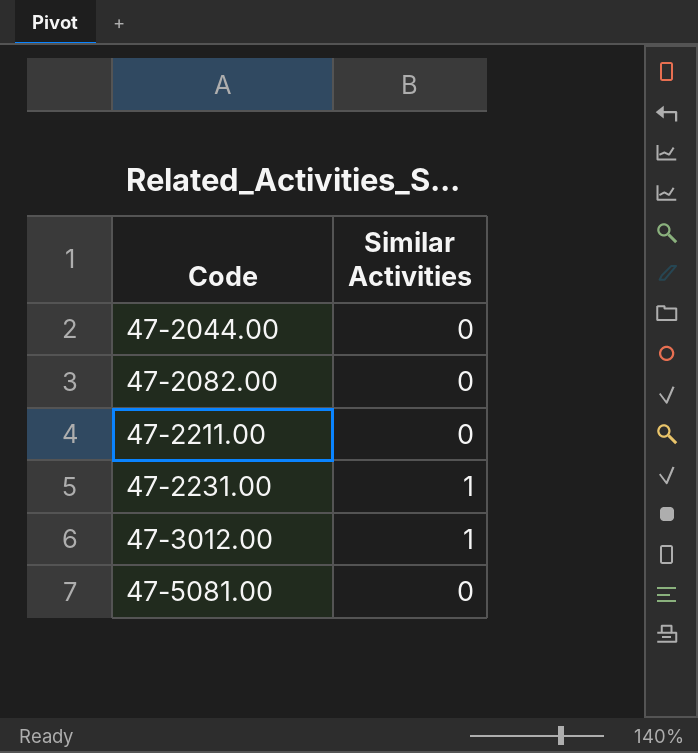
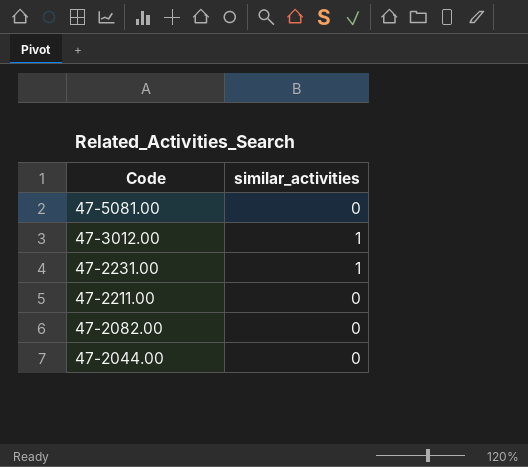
row order: Code ascending -> Code descending
column name: Similar Activities -> similar_activities

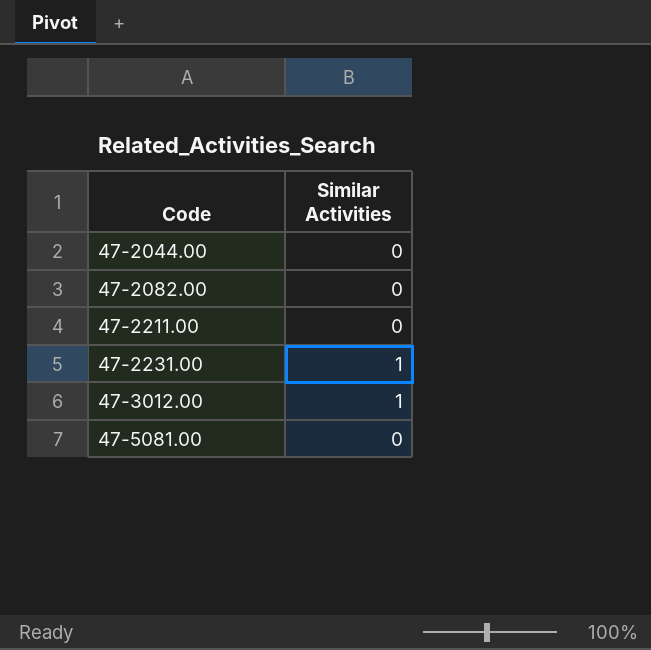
row order: Code descending -> Code ascending
column name: similar_activities -> Similar Activities

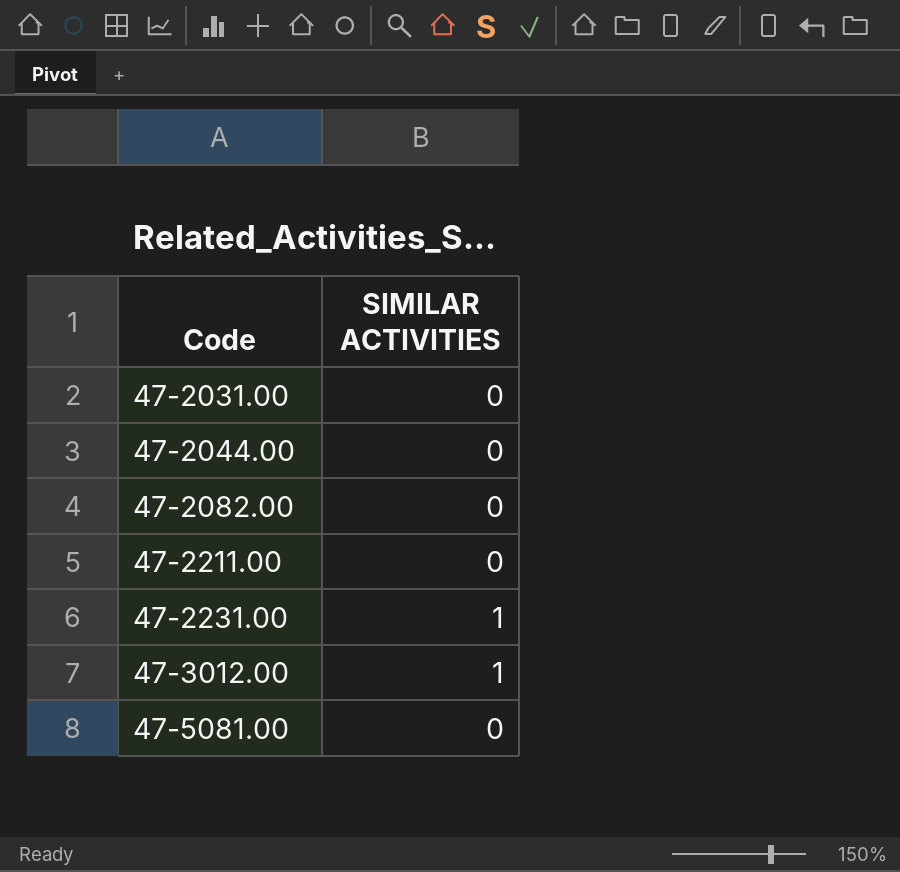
column name: Similar Activities -> SIMILAR ACTIVITIES
row 47-2031.00: none -> 0

